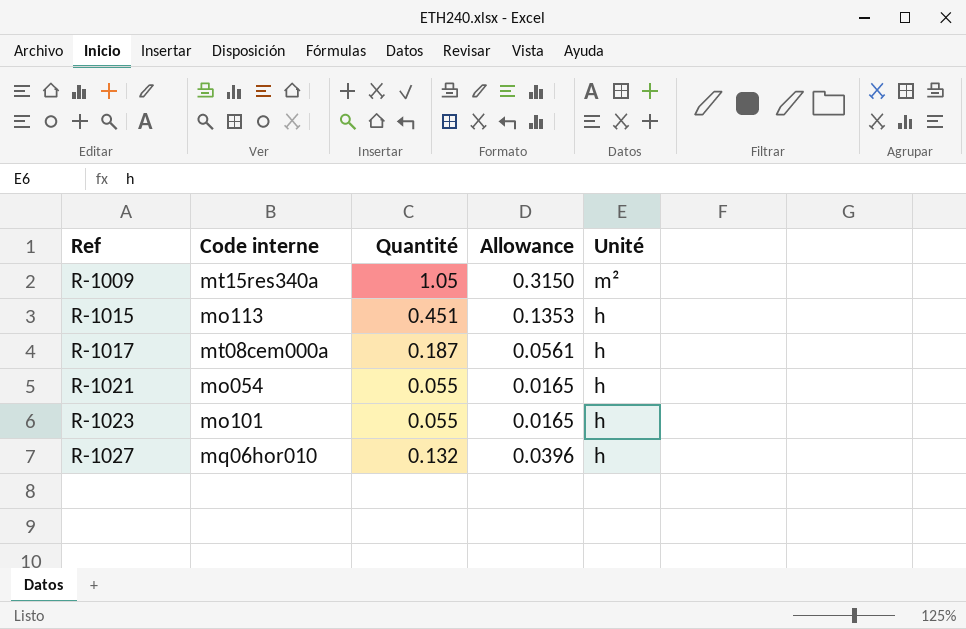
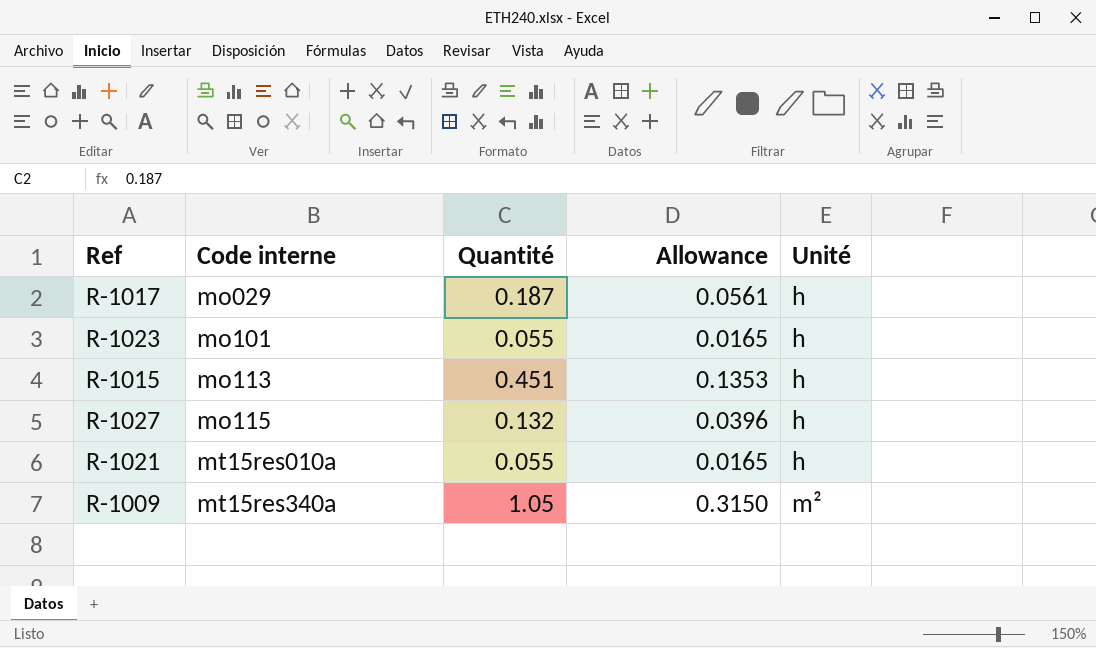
row order: Ref ascending -> Code interne ascending
R-1017 | Code interne: mt08cem000a -> mo029
R-1027 | Code interne: mq06hor010 -> mo115
R-1021 | Code interne: mo054 -> mt15res010a

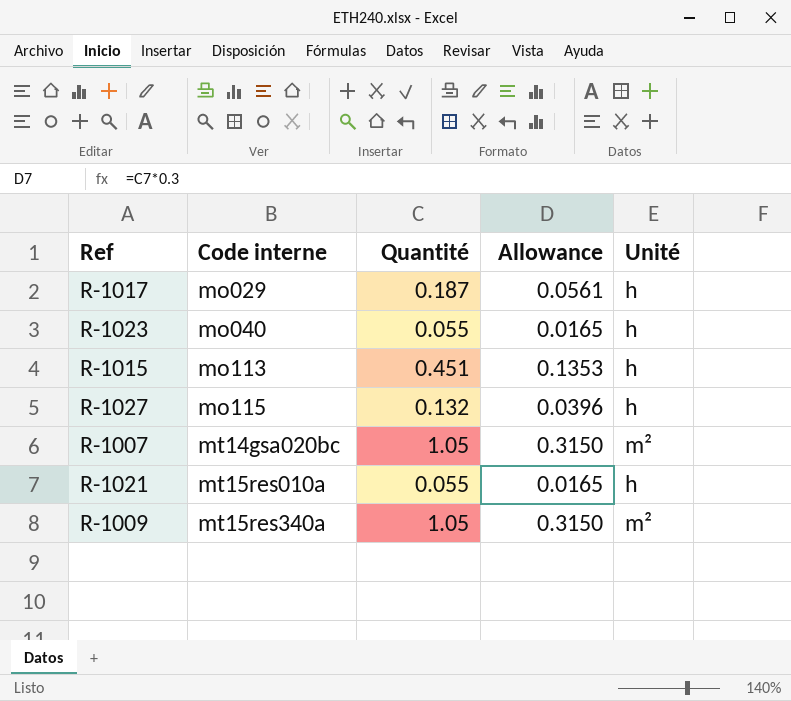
R-1023 | Code interne: mo101 -> mo040
row R-1007: none -> mt14gsa020bc | 1.05 | 0.3150 | m²

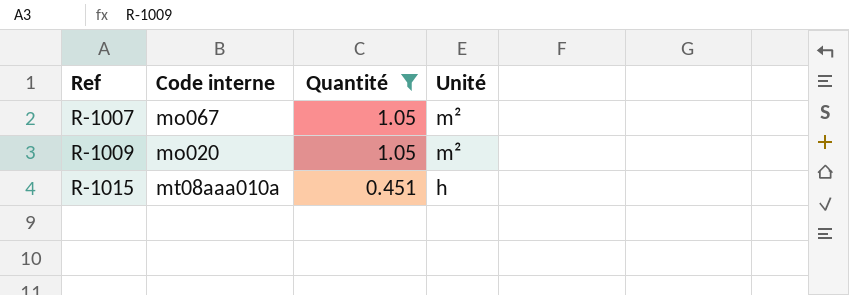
filter: none -> Quantité >= 0.451
row order: Code interne ascending -> Ref ascending
column Allowance | formula: [Quantité] * 0.3 -> none
R-1007 | Code interne: mt14gsa020bc -> mo067
R-1009 | Code interne: mt15res340a -> mo020
R-1015 | Code interne: mo113 -> mt08aaa010a

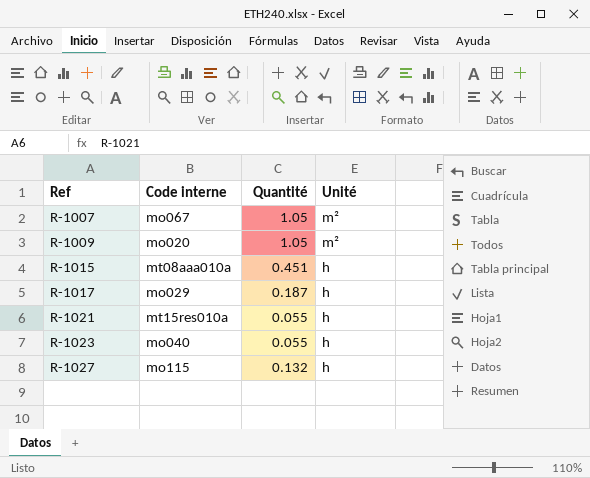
filter: Quantité >= 0.451 -> none

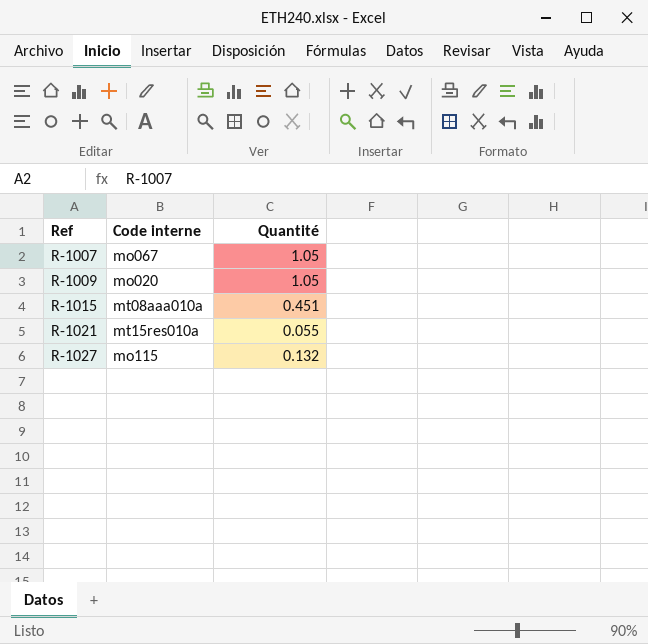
column Unité | position: 4 -> none
row R-1017: mo029 | 0.187 | h -> none
row R-1023: mo040 | 0.055 | h -> none

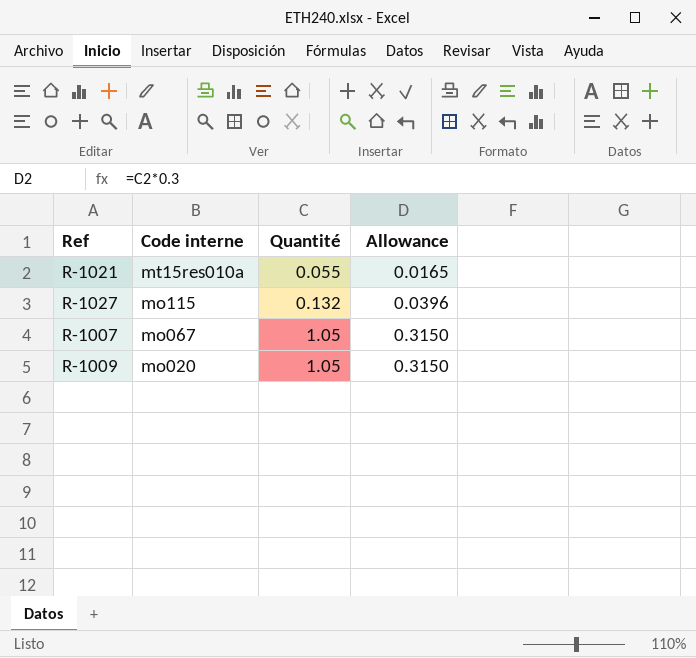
row order: Ref ascending -> Code interne descending
column Allowance | formula: none -> [Quantité] * 0.3
row R-1015: mt08aaa010a | 0.451 -> none

